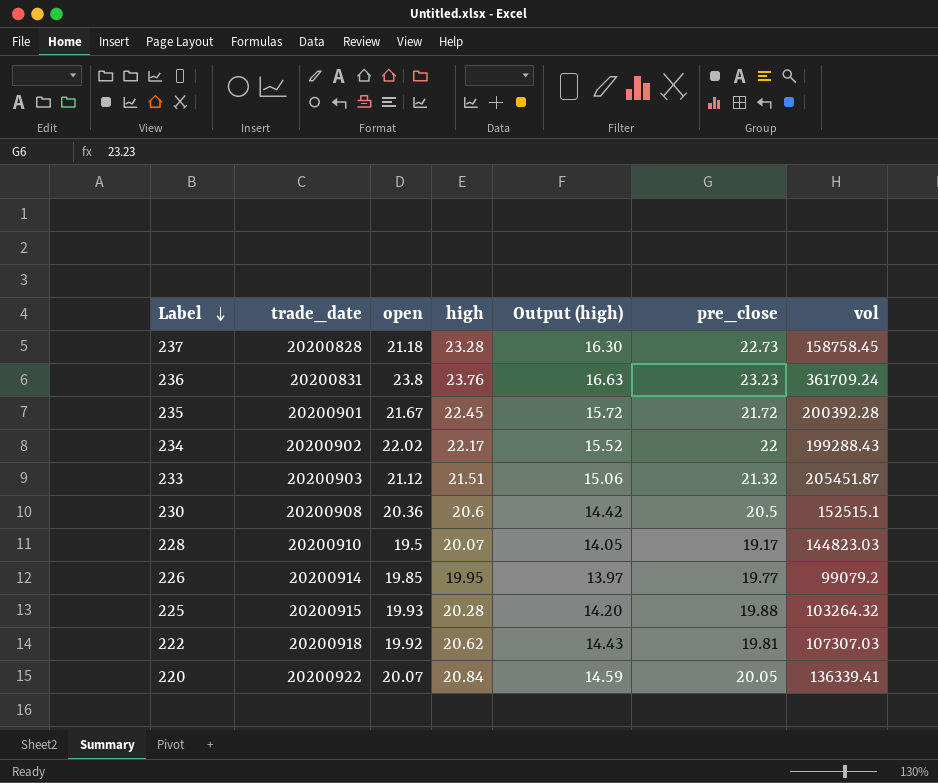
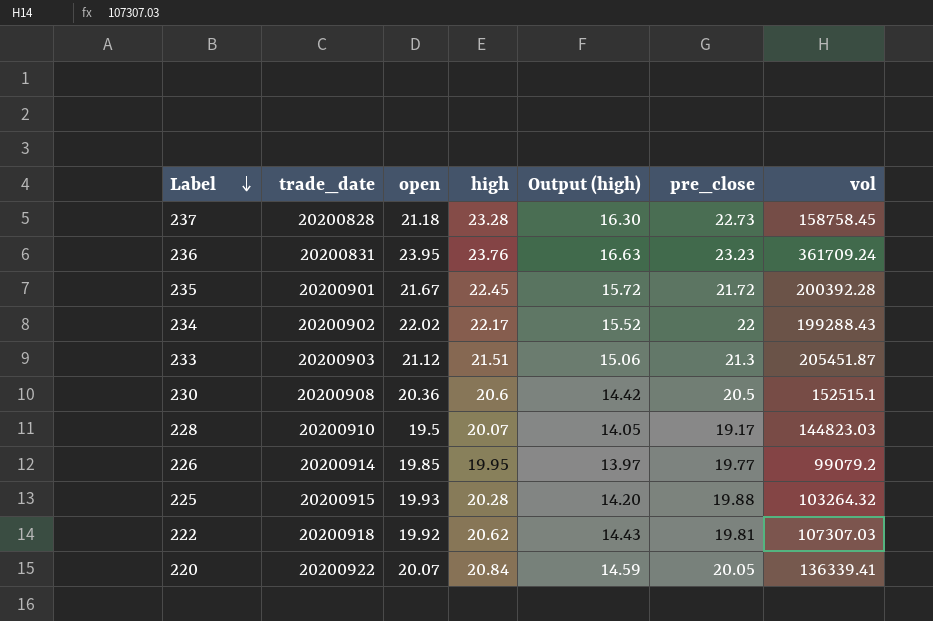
236 | open: 23.8 -> 23.95
233 | pre_close: 21.32 -> 21.3

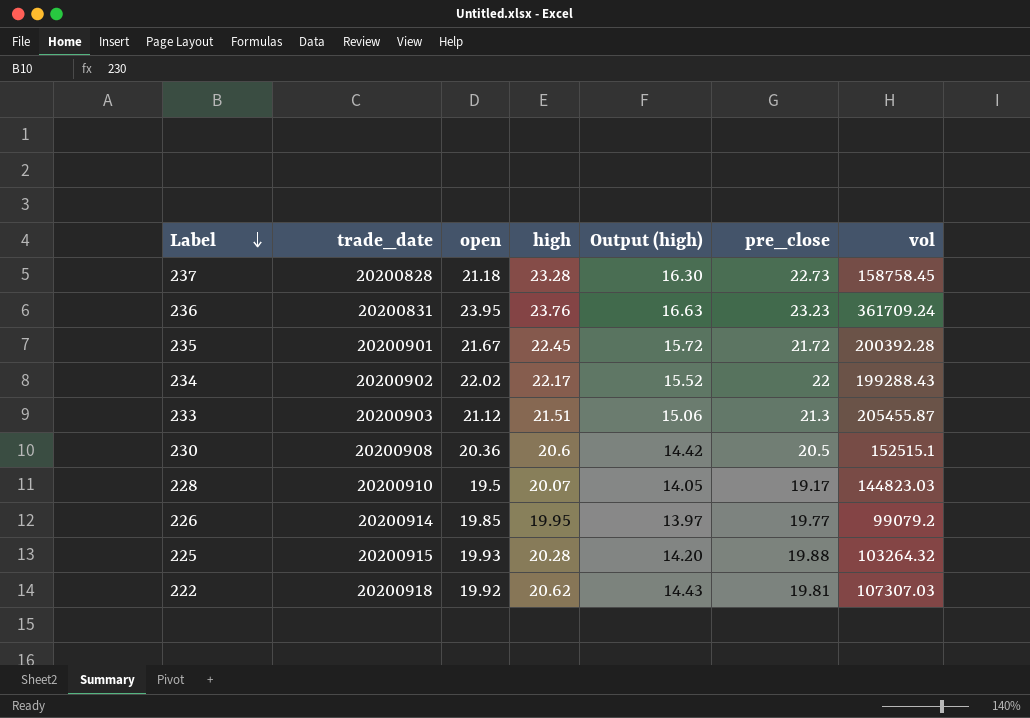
row 220: 20200922 | 20.07 | 20.84 | 14.59 | 20.05 | 136339.41 -> none
233 | vol: 205451.87 -> 205455.87

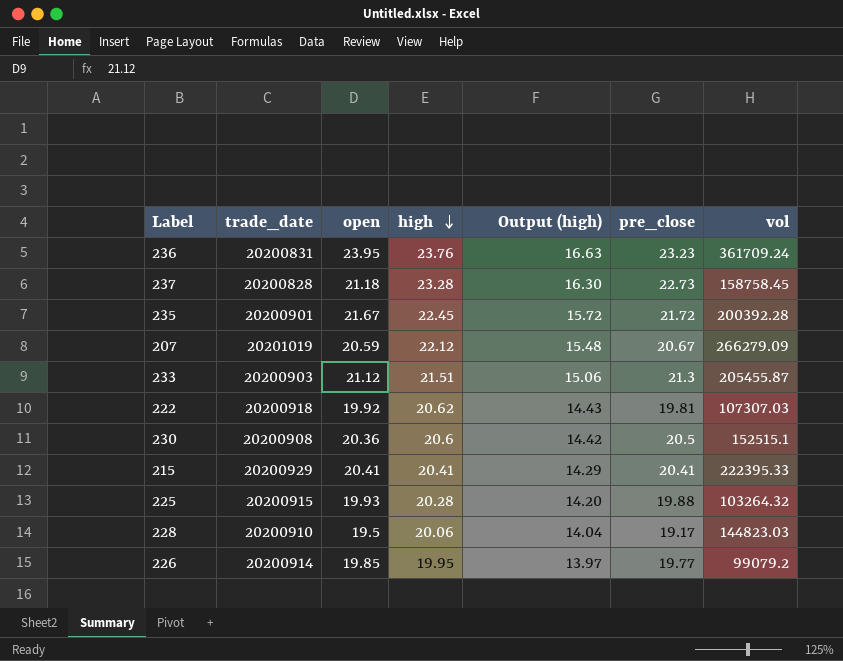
row order: Label descending -> high descending
row 234: 20200902 | 22.02 | 22.17 | 15.52 | 22 | 199288.43 -> none
row 207: none -> 20201019 | 20.59 | 22.12 | 15.48 | 20.67 | 266279.09
row 215: none -> 20200929 | 20.41 | 20.41 | 14.29 | 20.41 | 222395.33
228 | high: 20.07 -> 20.06
228 | Output (high): 14.05 -> 14.04

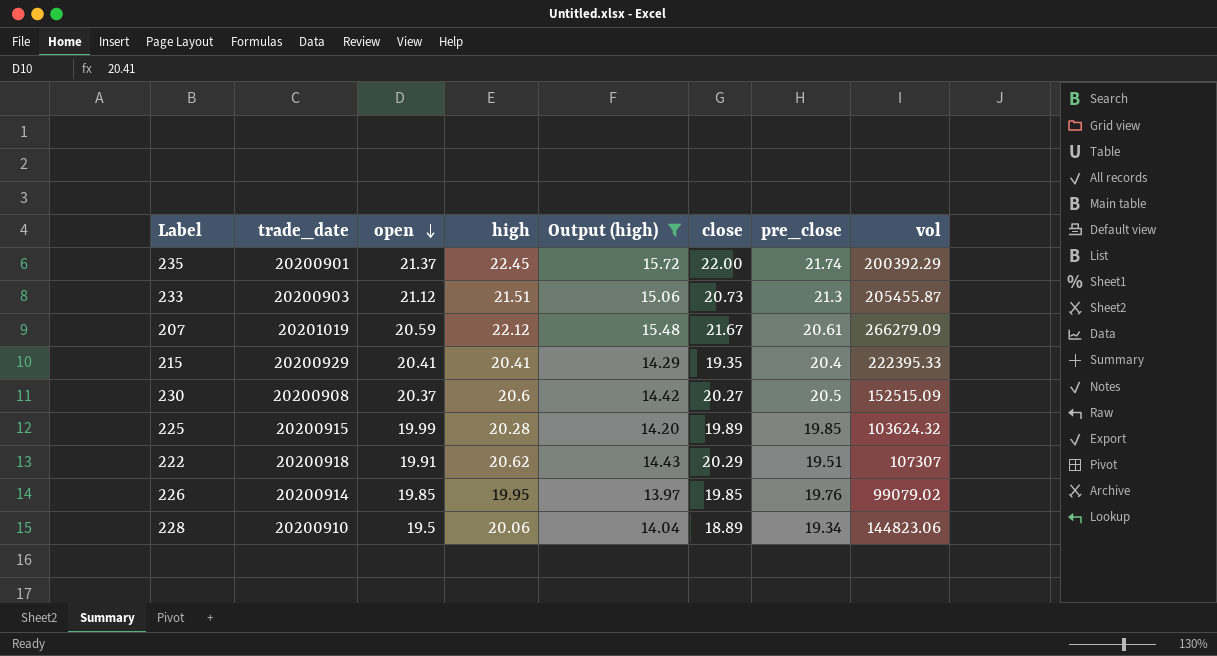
filter: none -> Output (high) <= 15.72
row order: high descending -> open descending
column close | position: none -> 6
235 | open: 21.67 -> 21.37
235 | pre_close: 21.72 -> 21.74
235 | vol: 200392.28 -> 200392.29
207 | pre_close: 20.67 -> 20.61
215 | pre_close: 20.41 -> 20.4
230 | open: 20.36 -> 20.37
230 | vol: 152515.1 -> 152515.09
225 | open: 19.93 -> 19.99
225 | pre_close: 19.88 -> 19.85
225 | vol: 103264.32 -> 103624.32
222 | open: 19.92 -> 19.91
222 | pre_close: 19.81 -> 19.51
222 | vol: 107307.03 -> 107307
226 | pre_close: 19.77 -> 19.76
226 | vol: 99079.2 -> 99079.02
228 | pre_close: 19.17 -> 19.34
228 | vol: 144823.03 -> 144823.06

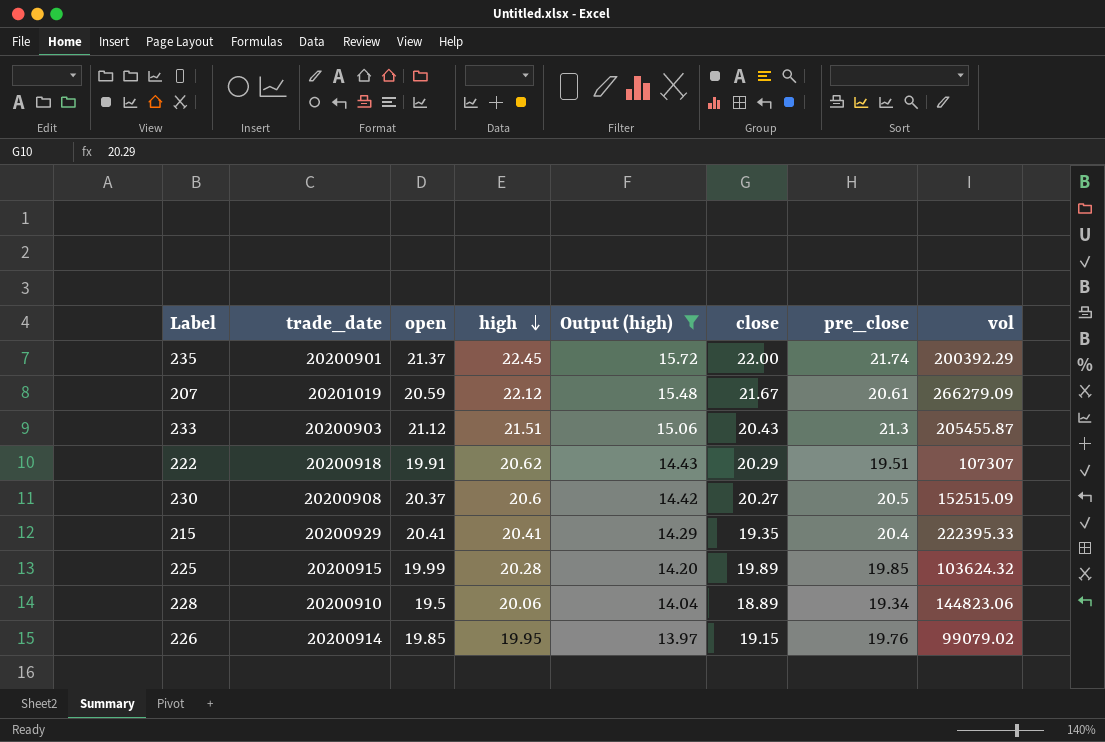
row order: open descending -> high descending
233 | close: 20.73 -> 20.43
226 | close: 19.85 -> 19.15

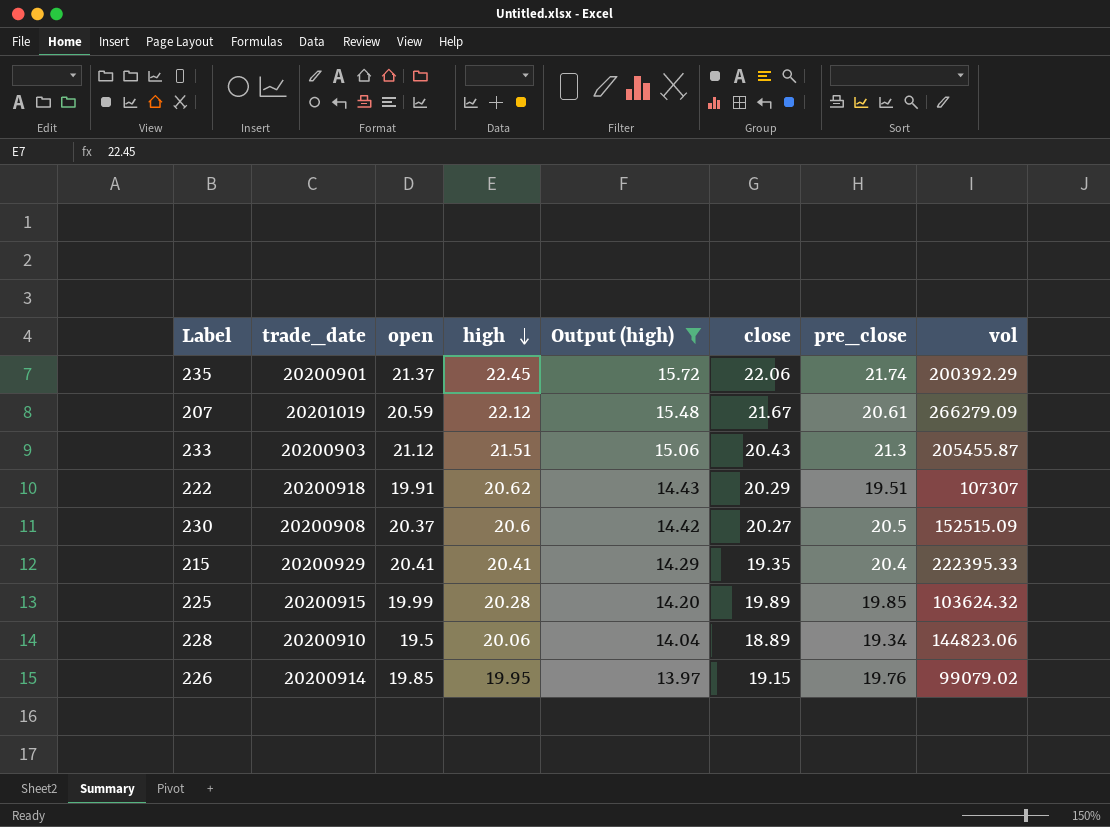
235 | close: 22.00 -> 22.06

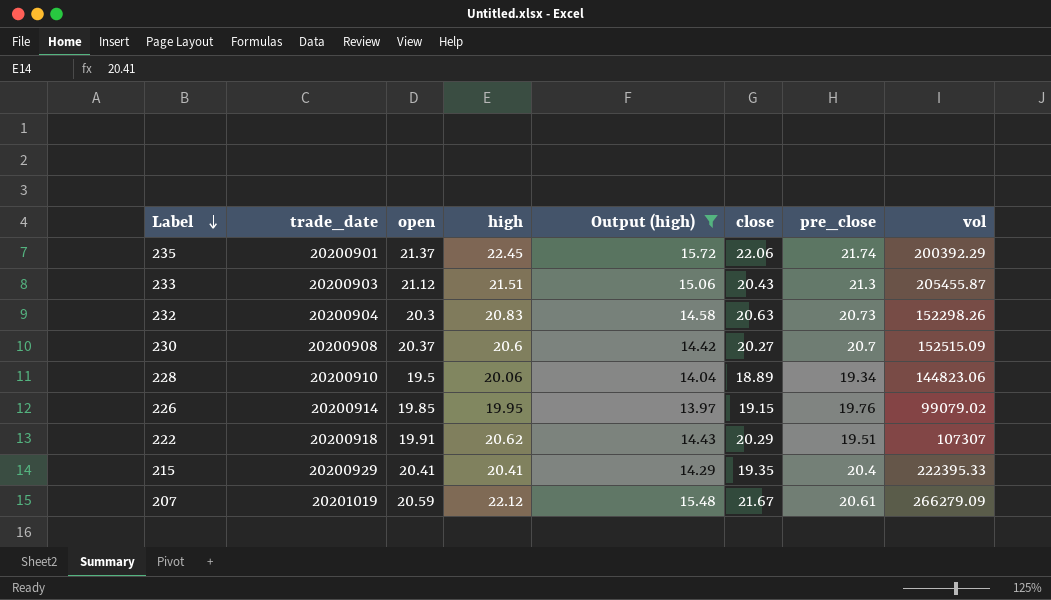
row order: high descending -> Label descending
row 225: 20200915 | 19.99 | 20.28 | 14.20 | 19.89 | 19.85 | 103624.32 -> none
row 232: none -> 20200904 | 20.3 | 20.83 | 14.58 | 20.63 | 20.73 | 152298.26
230 | pre_close: 20.5 -> 20.7

